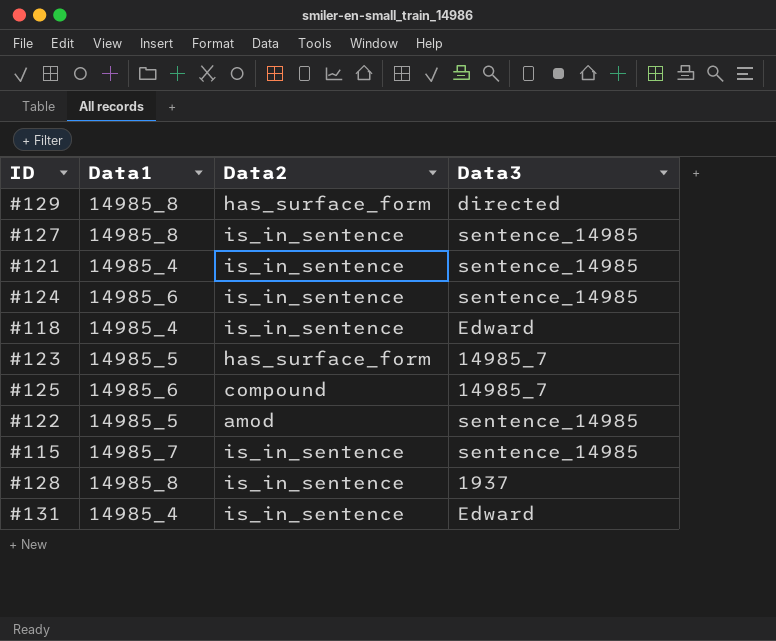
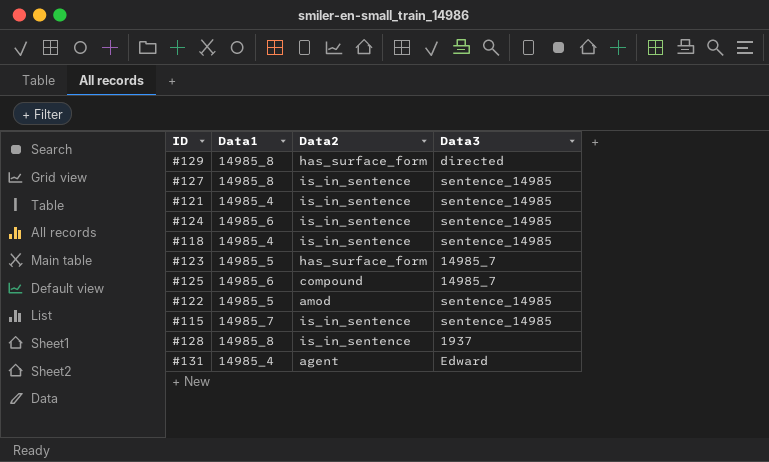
#118 | Data3: Edward -> sentence_14985
#131 | Data2: is_in_sentence -> agent

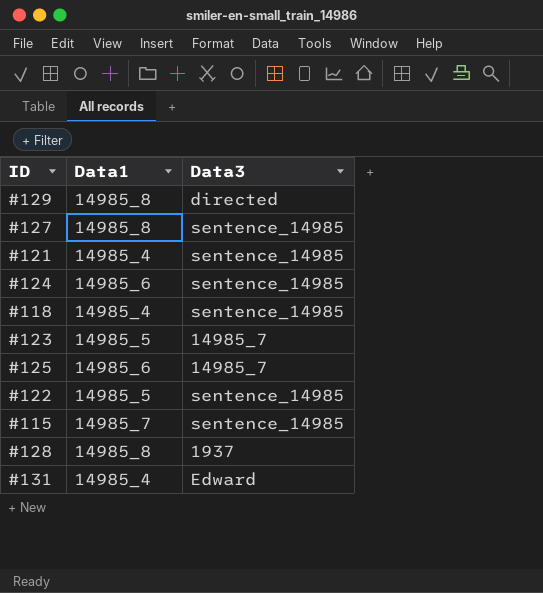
column Data2 | position: 3 -> none

